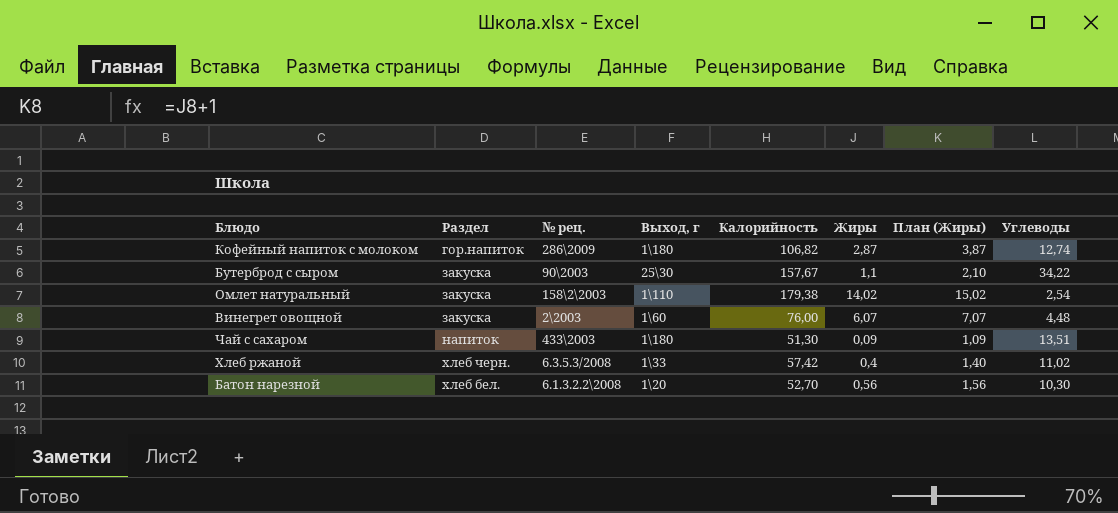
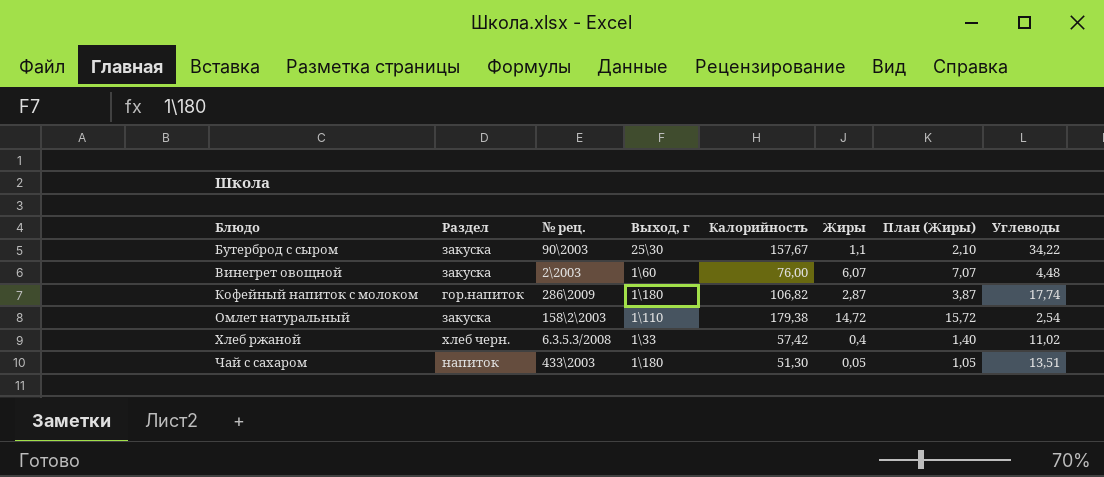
row order: none -> Блюдо ascending
row Батон нарезной: хлеб бел. | 6.1.3.2.2\2008 | 1\20 | 52,70 | 0,56 | 1,56 | 10,30 -> none
Кофейный напиток с молоком | Углеводы: 12,74 -> 17,74
Омлет натуральный | Жиры: 14,02 -> 14,72
Омлет натуральный | План (Жиры): 15,02 -> 15,72
Чай с сахаром | Жиры: 0,09 -> 0,05
Чай с сахаром | План (Жиры): 1,09 -> 1,05

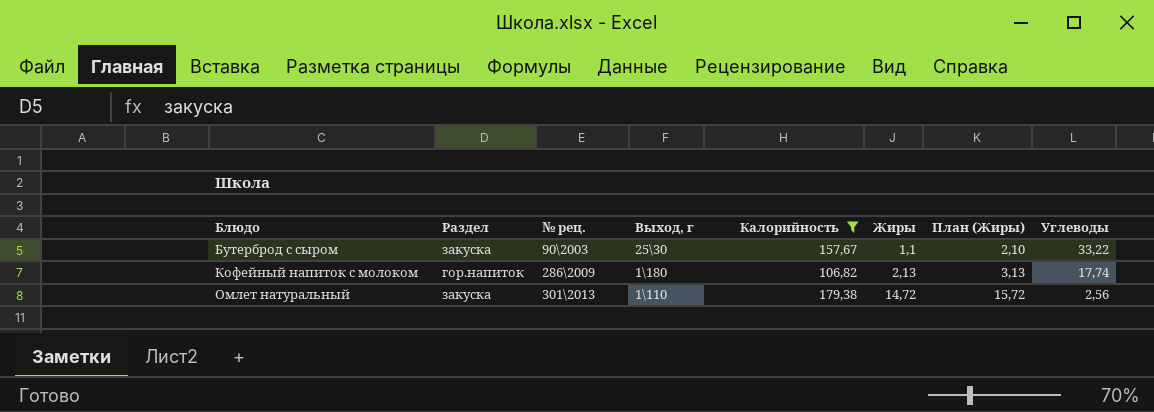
filter: none -> Калорийность >= 106,82
Бутерброд с сыром | Углеводы: 34,22 -> 33,22
Кофейный напиток с молоком | Жиры: 2,87 -> 2,13
Кофейный напиток с молоком | План (Жиры): 3,87 -> 3,13
Омлет натуральный | № рец.: 158\2\2003 -> 301\2013
Омлет натуральный | Углеводы: 2,54 -> 2,56

